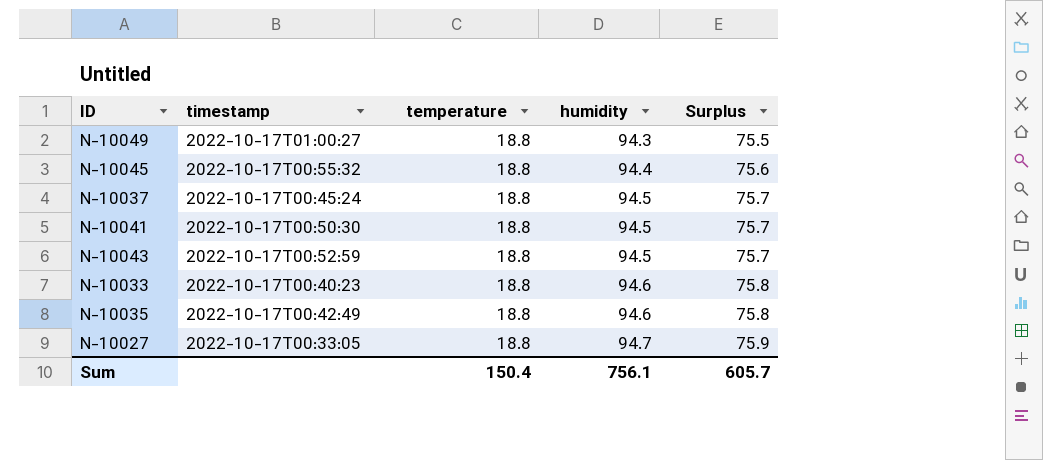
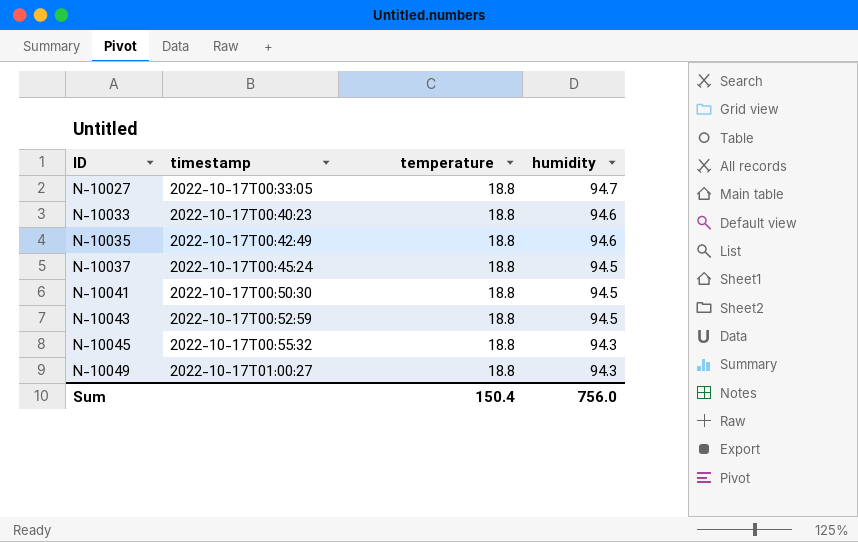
row order: humidity ascending -> ID ascending
column Surplus | formula: [humidity] - [temperature] -> none
N-10045 | humidity: 94.4 -> 94.3
Sum | humidity: 756.1 -> 756.0

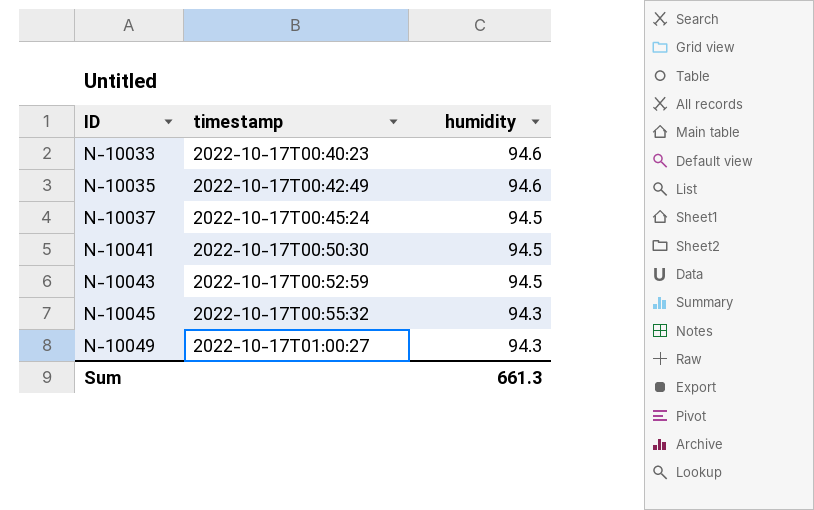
column temperature | position: 3 -> none
row N-10027: 2022-10-17T00:33:05 | 18.8 | 94.7 -> none
Sum | humidity: 756.0 -> 661.3

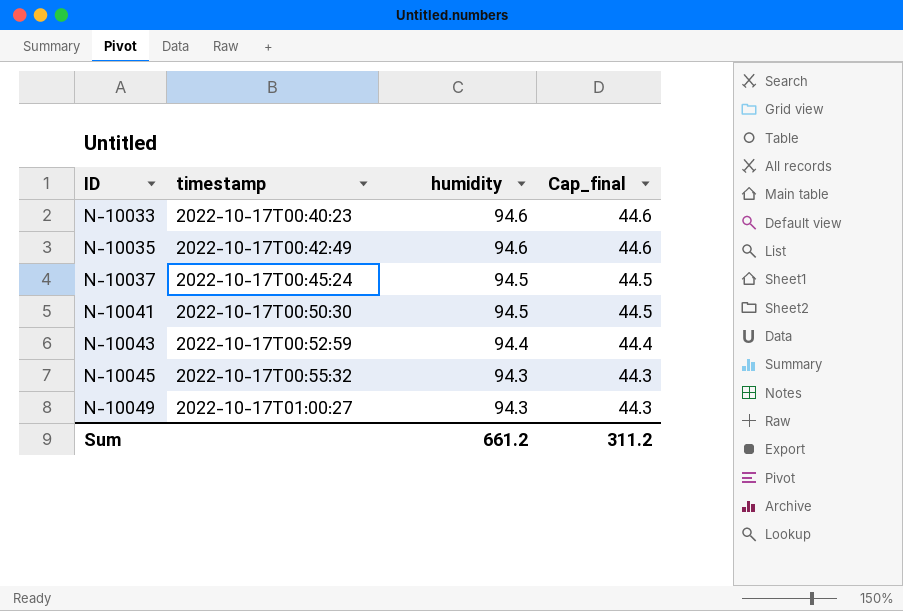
column Cap_final | formula: none -> [humidity] - 50
N-10043 | humidity: 94.5 -> 94.4
Sum | humidity: 661.3 -> 661.2

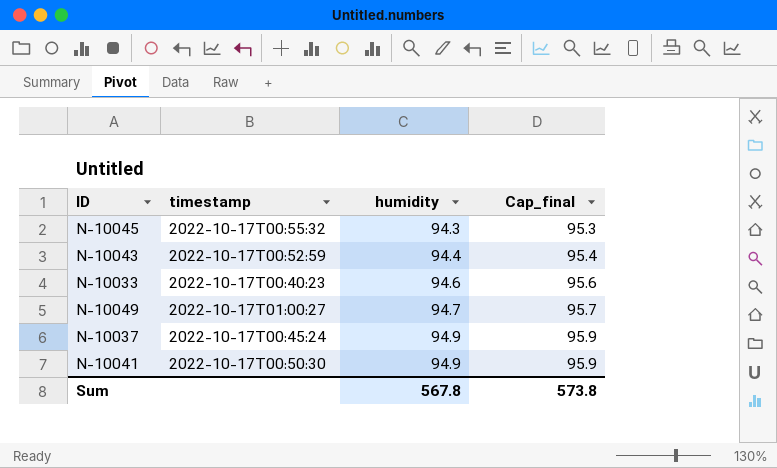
row order: ID ascending -> humidity ascending
column Cap_final | formula: [humidity] - 50 -> [humidity] + 1
row N-10035: 2022-10-17T00:42:49 | 94.6 | 44.6 -> none
N-10049 | humidity: 94.3 -> 94.7
N-10037 | humidity: 94.5 -> 94.9
N-10041 | humidity: 94.5 -> 94.9
Sum | humidity: 661.2 -> 567.8
Sum | Cap_final: 311.2 -> 573.8

